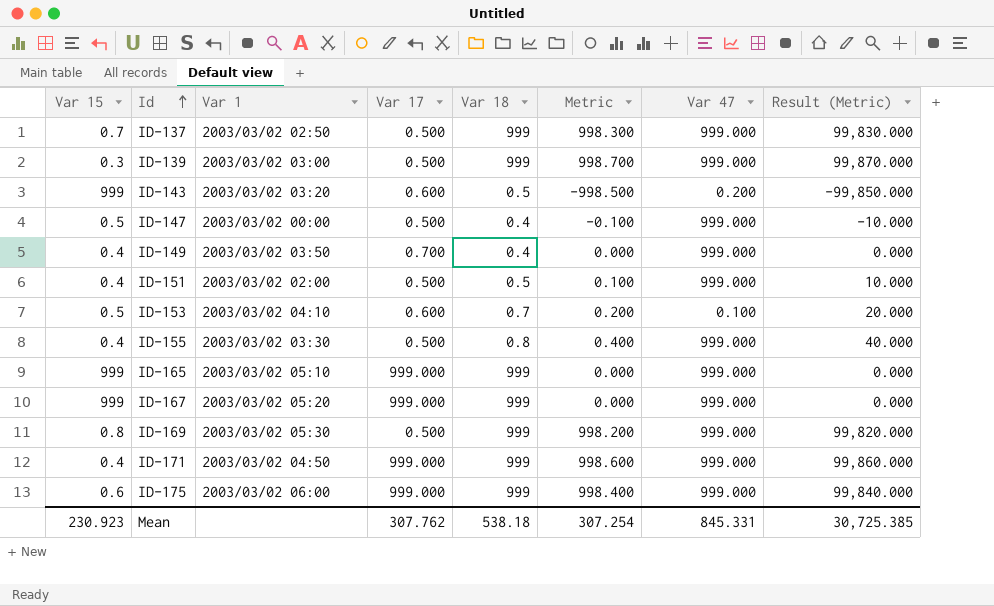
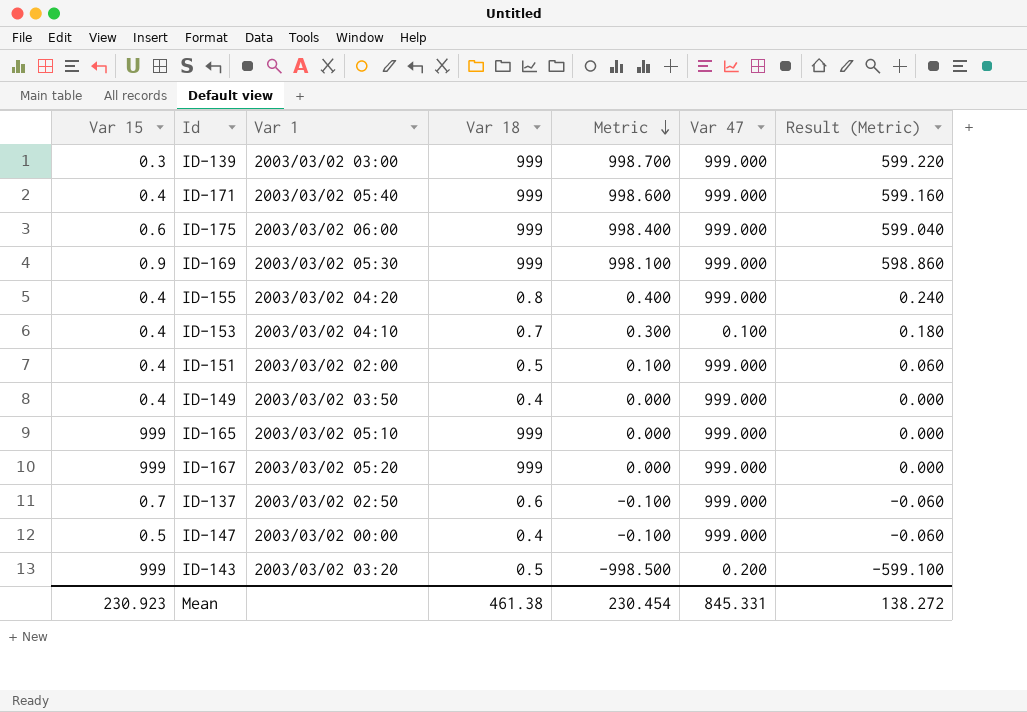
row order: Id ascending -> Metric descending
column Var 17 | position: 4 -> none
column Result (Metric) | formula: [Metric] * 100 -> [Metric] * 0.6
ID-171 | Var 1: 2003/03/02 04:50 -> 2003/03/02 05:40
ID-169 | Var 15: 0.8 -> 0.9
ID-169 | Metric: 998.200 -> 998.100
ID-155 | Var 1: 2003/03/02 03:30 -> 2003/03/02 04:20
ID-153 | Var 15: 0.5 -> 0.4
ID-153 | Metric: 0.200 -> 0.300
ID-137 | Var 18: 999 -> 0.6
ID-137 | Metric: 998.300 -> -0.100
Mean | Var 18: 538.18 -> 461.38
Mean | Metric: 307.254 -> 230.454
Mean | Result (Metric): 30,725.385 -> 138.272

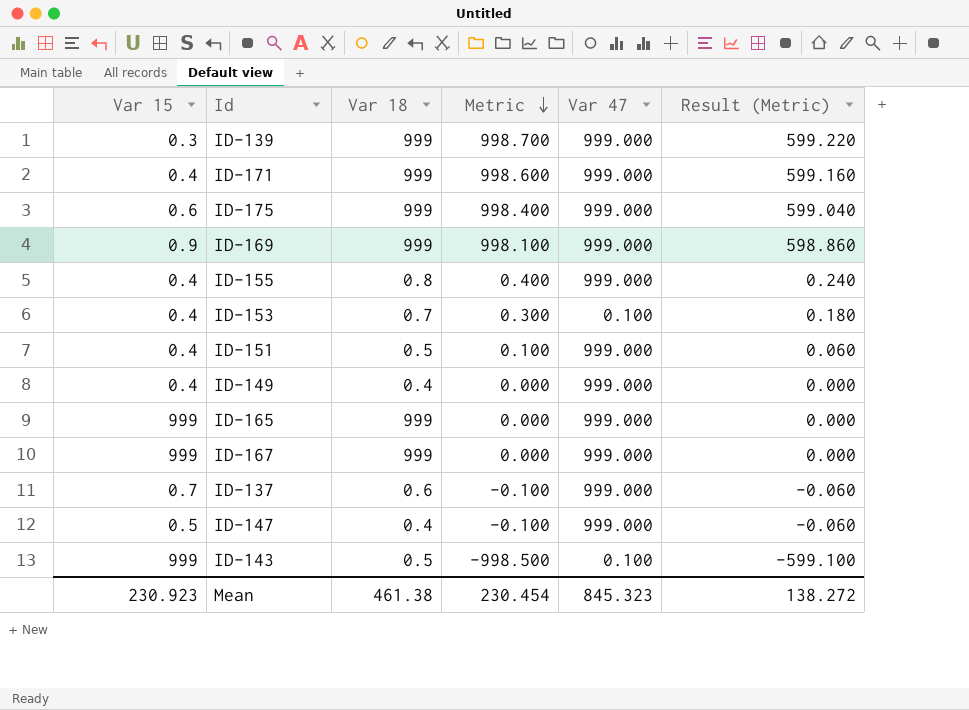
column Var 1 | position: 3 -> none
ID-143 | Var 47: 0.200 -> 0.100
Mean | Var 47: 845.331 -> 845.323

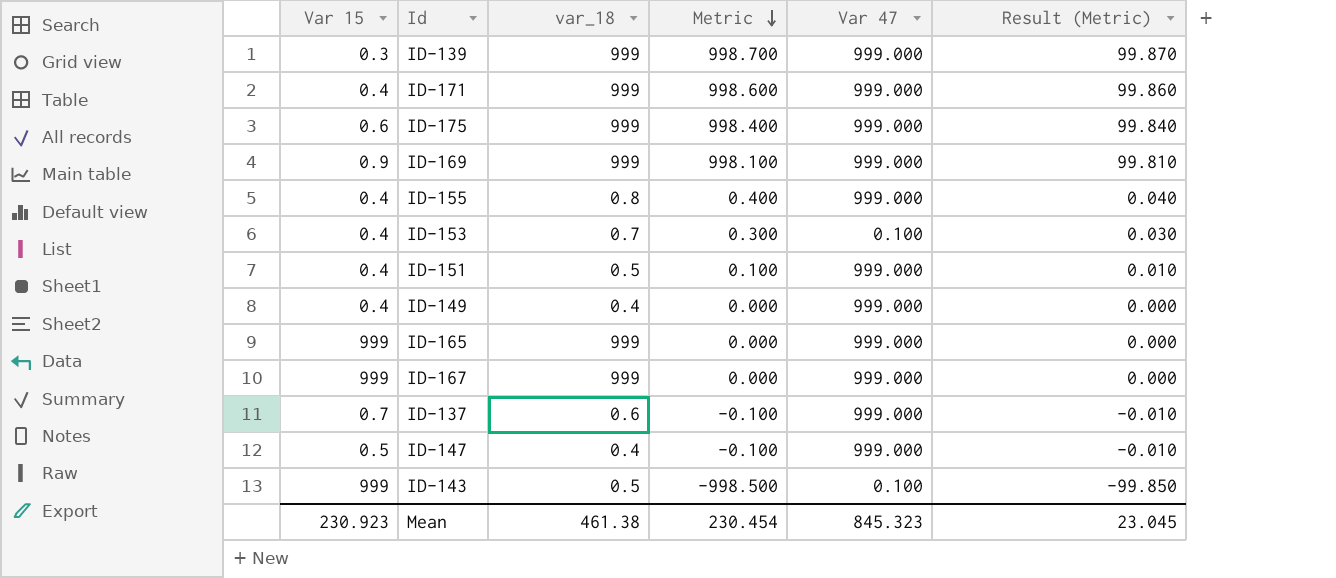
column name: Var 18 -> var_18
column Result (Metric) | formula: [Metric] * 0.6 -> [Metric] * 0.1
Mean | Result (Metric): 138.272 -> 23.045

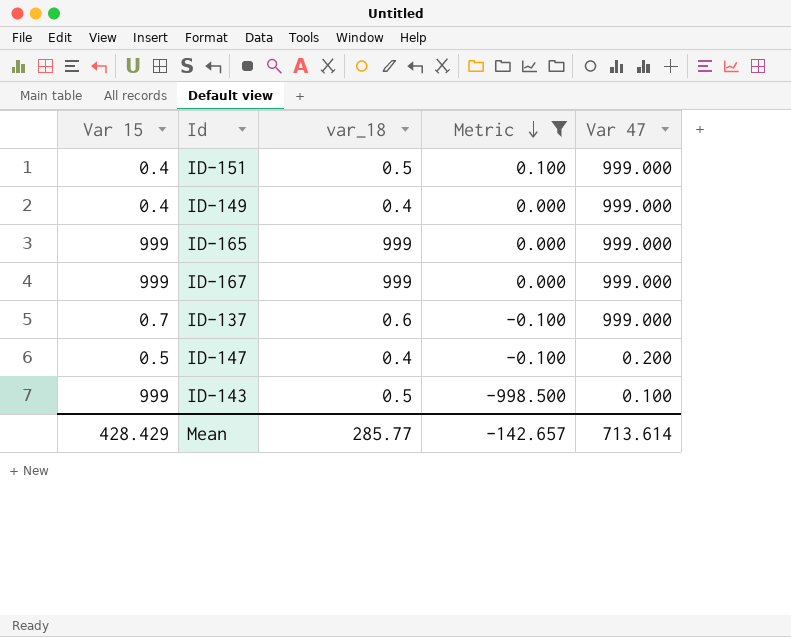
filter: none -> Metric <= 0.100
column Result (Metric) | formula: [Metric] * 0.1 -> none
ID-147 | Var 47: 999.000 -> 0.200
Mean | Var 15: 230.923 -> 428.429
Mean | var_18: 461.38 -> 285.77
Mean | Metric: 230.454 -> -142.657
Mean | Var 47: 845.323 -> 713.614

